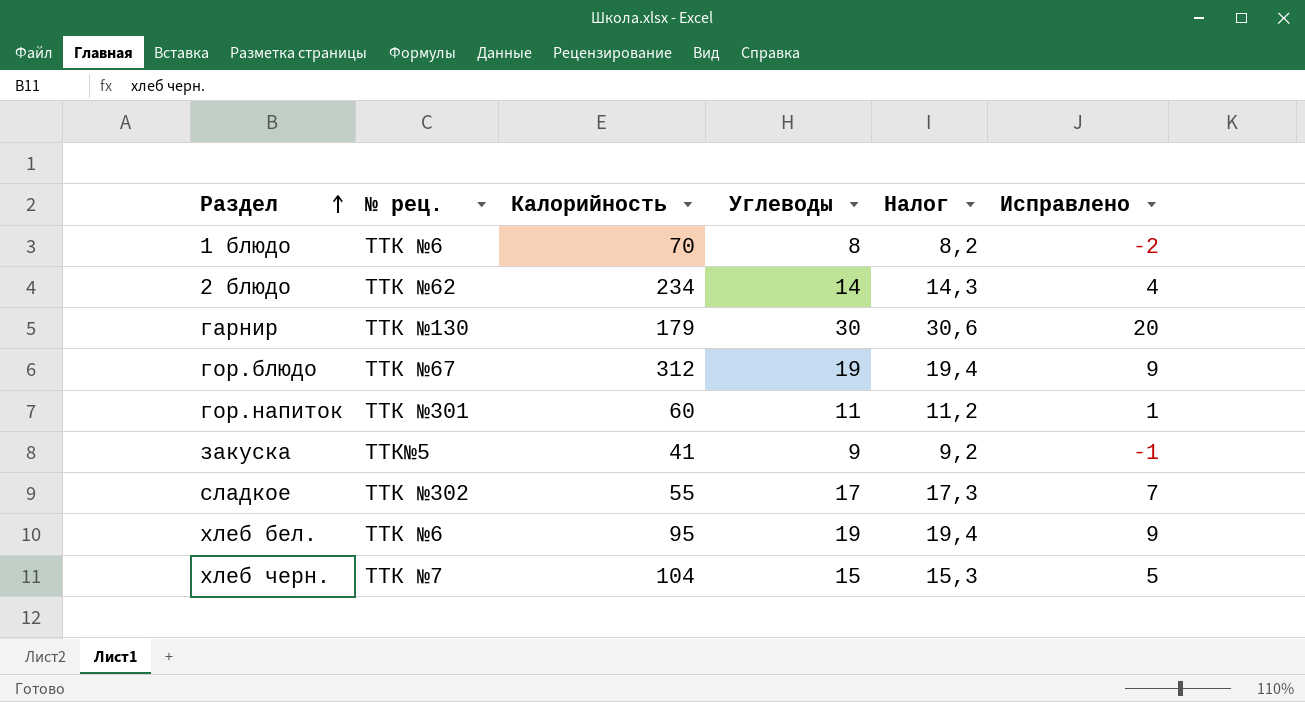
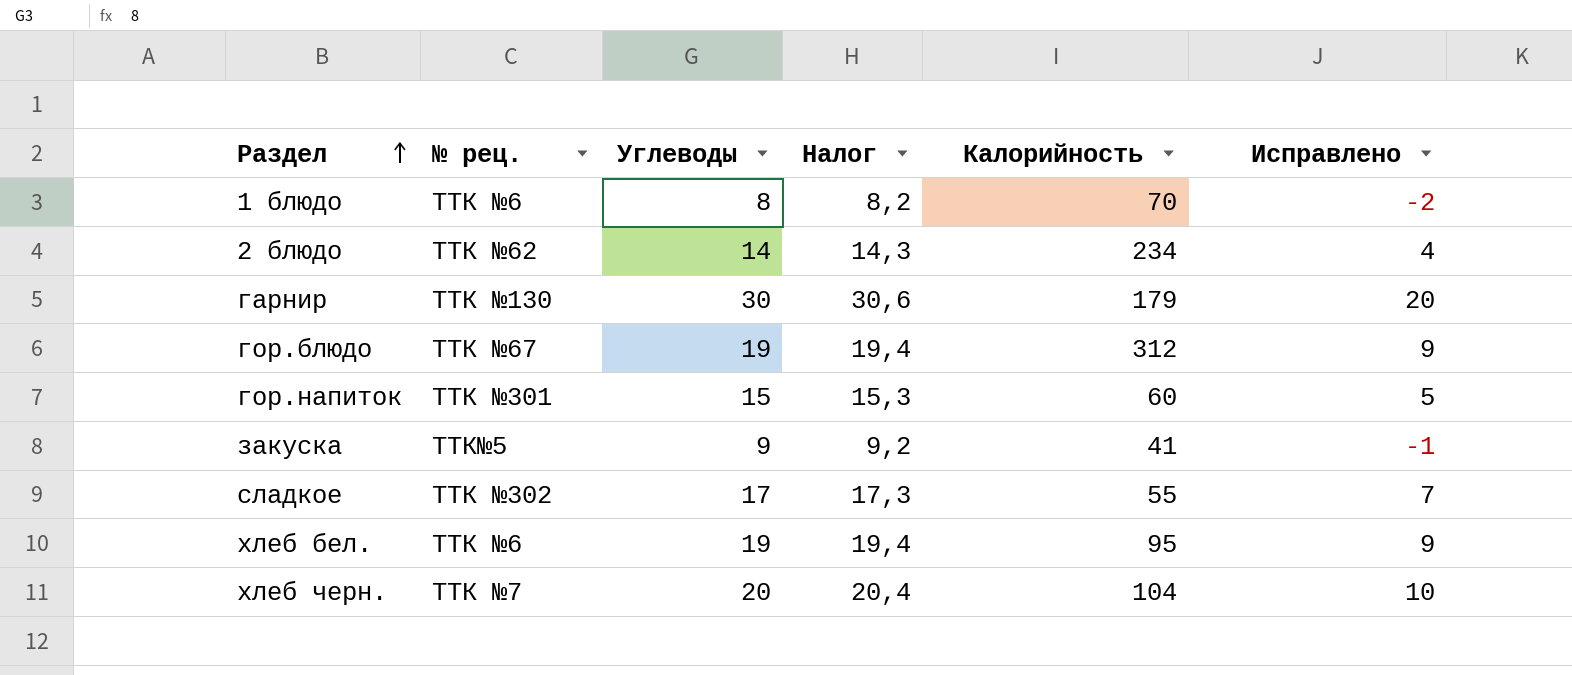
column Калорийность | position: 3 -> 5
гор.напиток | Углеводы: 11 -> 15
гор.напиток | Налог: 11,2 -> 15,3
гор.напиток | Исправлено: 1 -> 5
хлеб черн. | Углеводы: 15 -> 20
хлеб черн. | Налог: 15,3 -> 20,4
хлеб черн. | Исправлено: 5 -> 10

